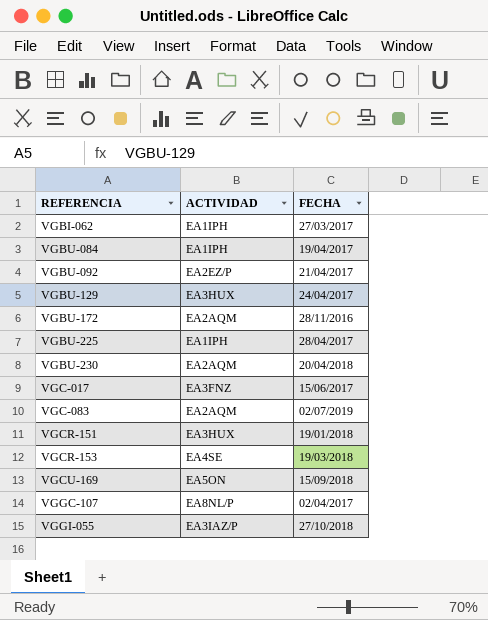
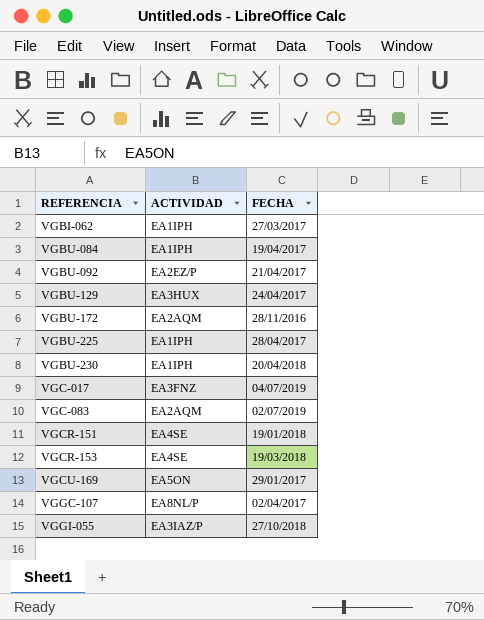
VGBU-230 | ACTIVIDAD: EA2AQM -> EA1IPH
VGC-017 | FECHA: 15/06/2017 -> 04/07/2019
VGCR-151 | ACTIVIDAD: EA3HUX -> EA4SE
VGCU-169 | FECHA: 15/09/2018 -> 29/01/2017

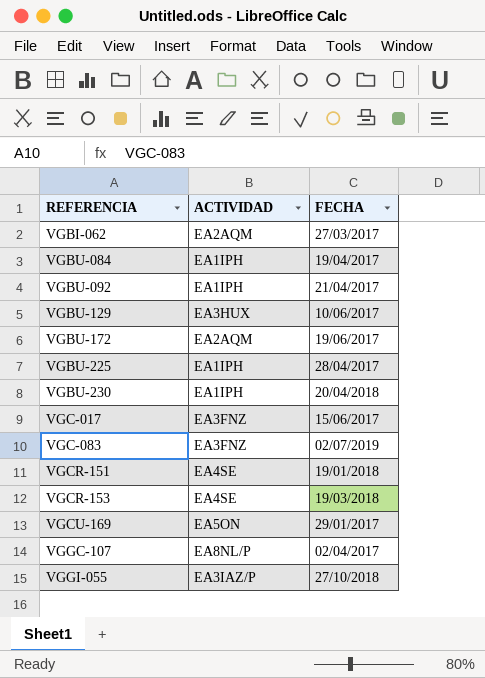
VGBI-062 | ACTIVIDAD: EA1IPH -> EA2AQM
VGBU-092 | ACTIVIDAD: EA2EZ/P -> EA1IPH
VGBU-129 | FECHA: 24/04/2017 -> 10/06/2017
VGBU-172 | FECHA: 28/11/2016 -> 19/06/2017
VGC-017 | FECHA: 04/07/2019 -> 15/06/2017
VGC-083 | ACTIVIDAD: EA2AQM -> EA3FNZ

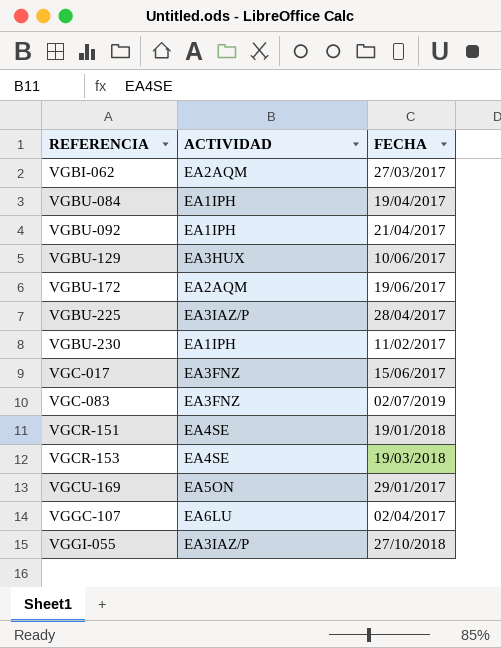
VGBU-225 | ACTIVIDAD: EA1IPH -> EA3IAZ/P
VGBU-230 | FECHA: 20/04/2018 -> 11/02/2017
VGGC-107 | ACTIVIDAD: EA8NL/P -> EA6LU

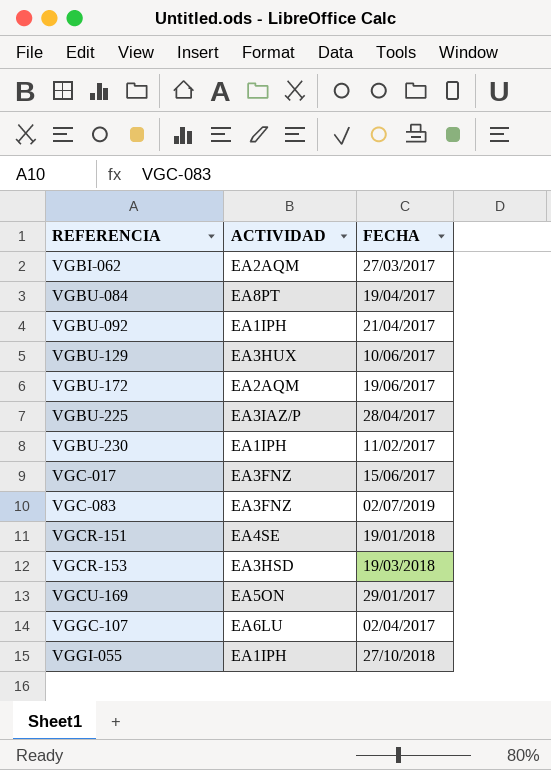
VGBU-084 | ACTIVIDAD: EA1IPH -> EA8PT
VGCR-153 | ACTIVIDAD: EA4SE -> EA3HSD
VGGI-055 | ACTIVIDAD: EA3IAZ/P -> EA1IPH

